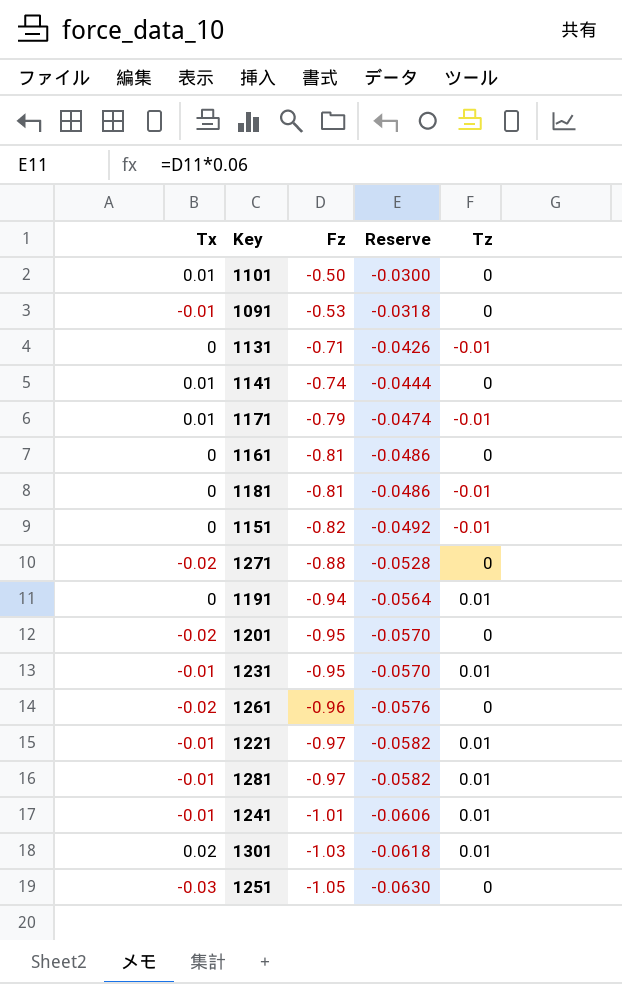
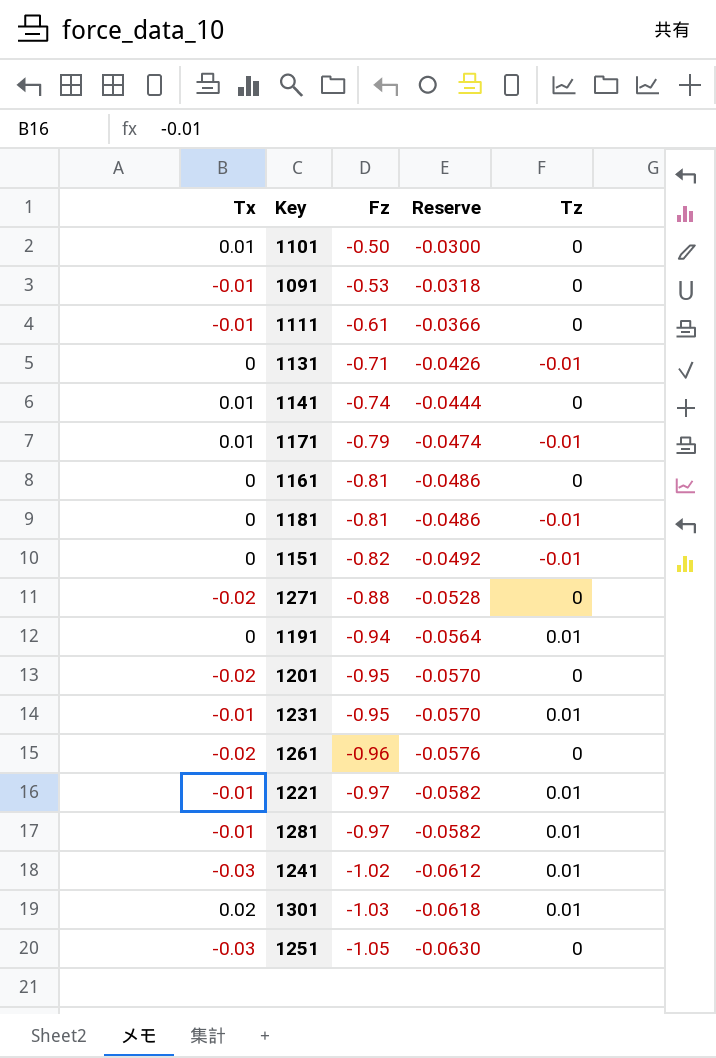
row 1111: none -> -0.01 | -0.61 | -0.0366 | 0
1241 | Tx: -0.01 -> -0.03
1241 | Fz: -1.01 -> -1.02
1241 | Reserve: -0.0606 -> -0.0612

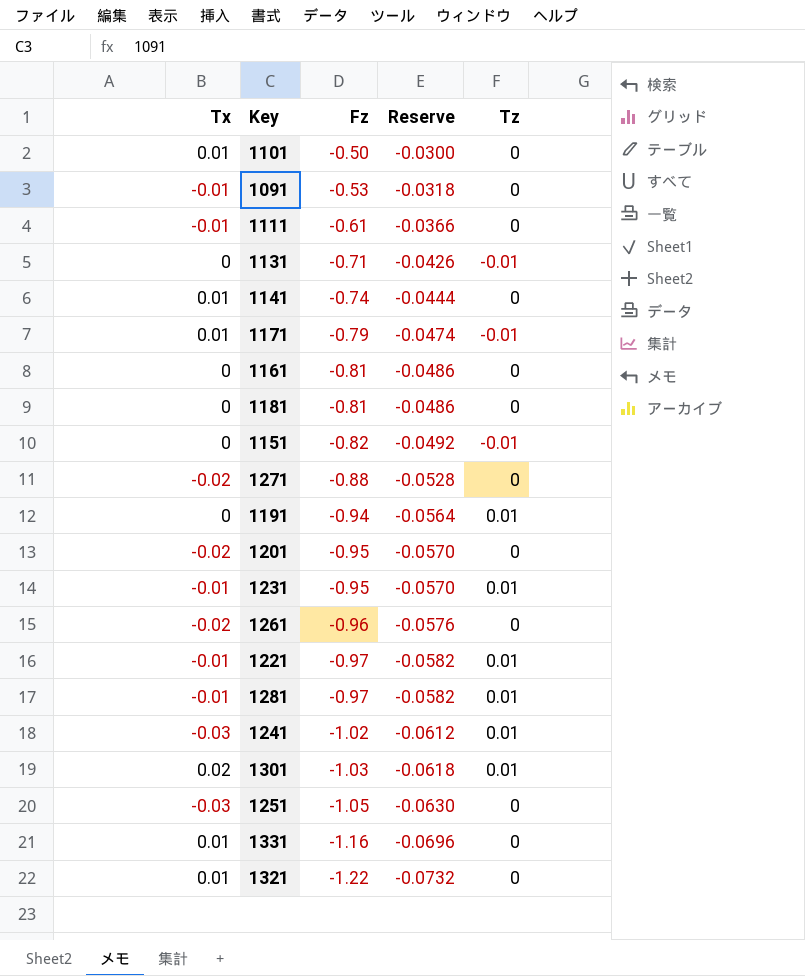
1181 | Tz: -0.01 -> 0
row 1331: none -> 0.01 | -1.16 | -0.0696 | 0
row 1321: none -> 0.01 | -1.22 | -0.0732 | 0

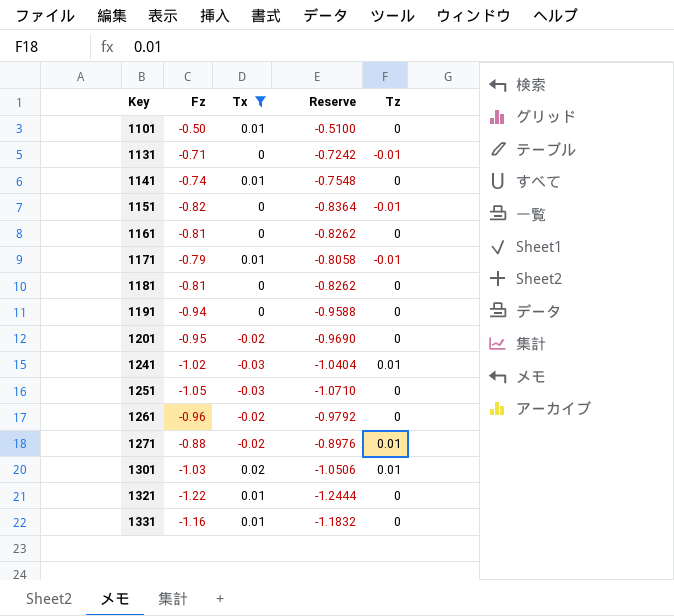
filter: none -> Tx != -0.01
row order: Fz descending -> Key ascending
column Tx | position: 1 -> 3
column Reserve | formula: [Fz] * 0.06 -> [Fz] * 1.02
1191 | Tz: 0.01 -> 0
1271 | Tz: 0 -> 0.01

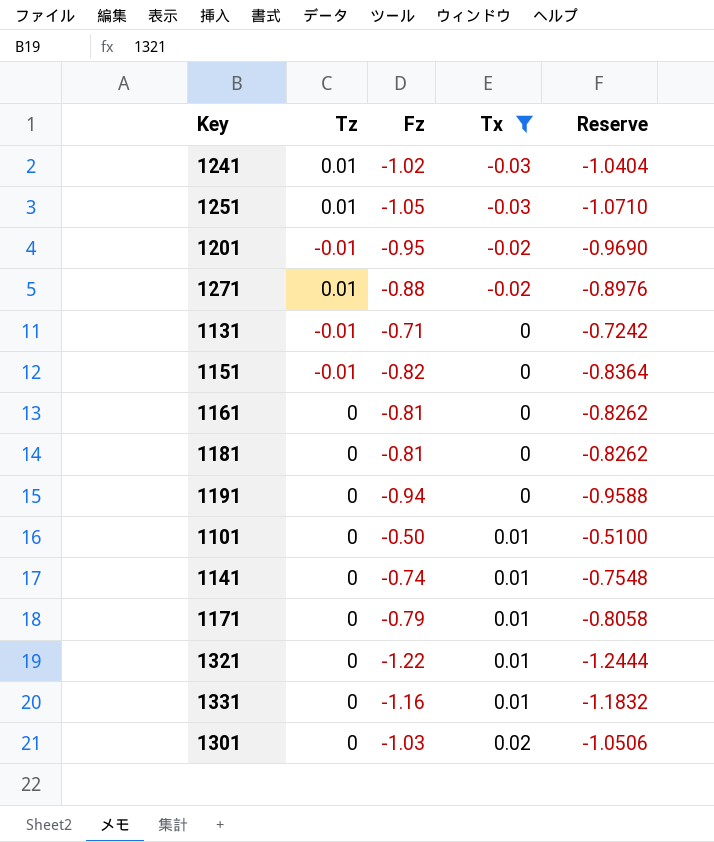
row order: Key ascending -> Tx ascending
column Tz | position: 5 -> 2
row 1261: -0.96 | -0.02 | -0.9792 | 0 -> none
1251 | Tz: 0 -> 0.01
1201 | Tz: 0 -> -0.01
1171 | Tz: -0.01 -> 0
1301 | Tz: 0.01 -> 0

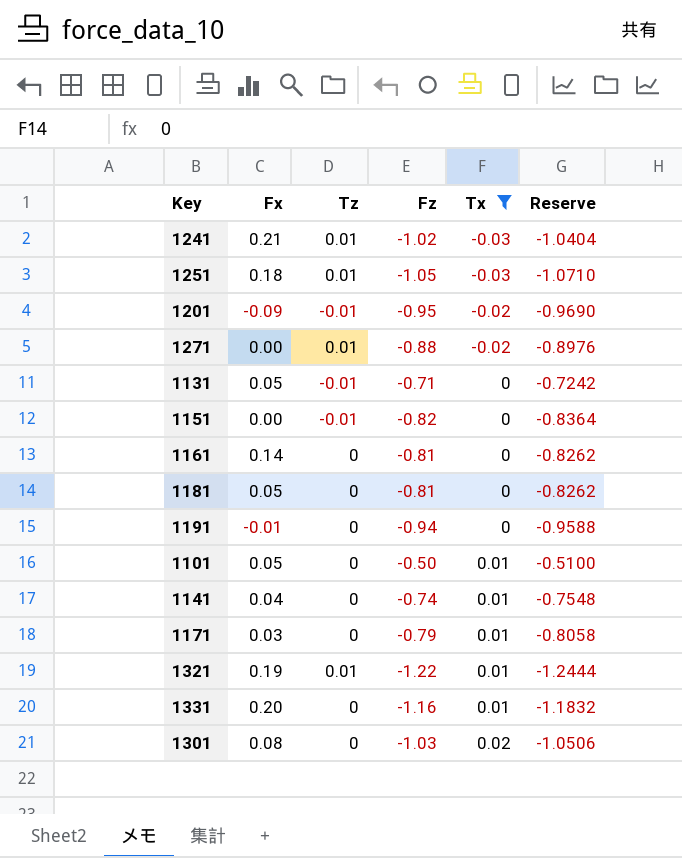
column Fx | position: none -> 2
1321 | Tz: 0 -> 0.01

